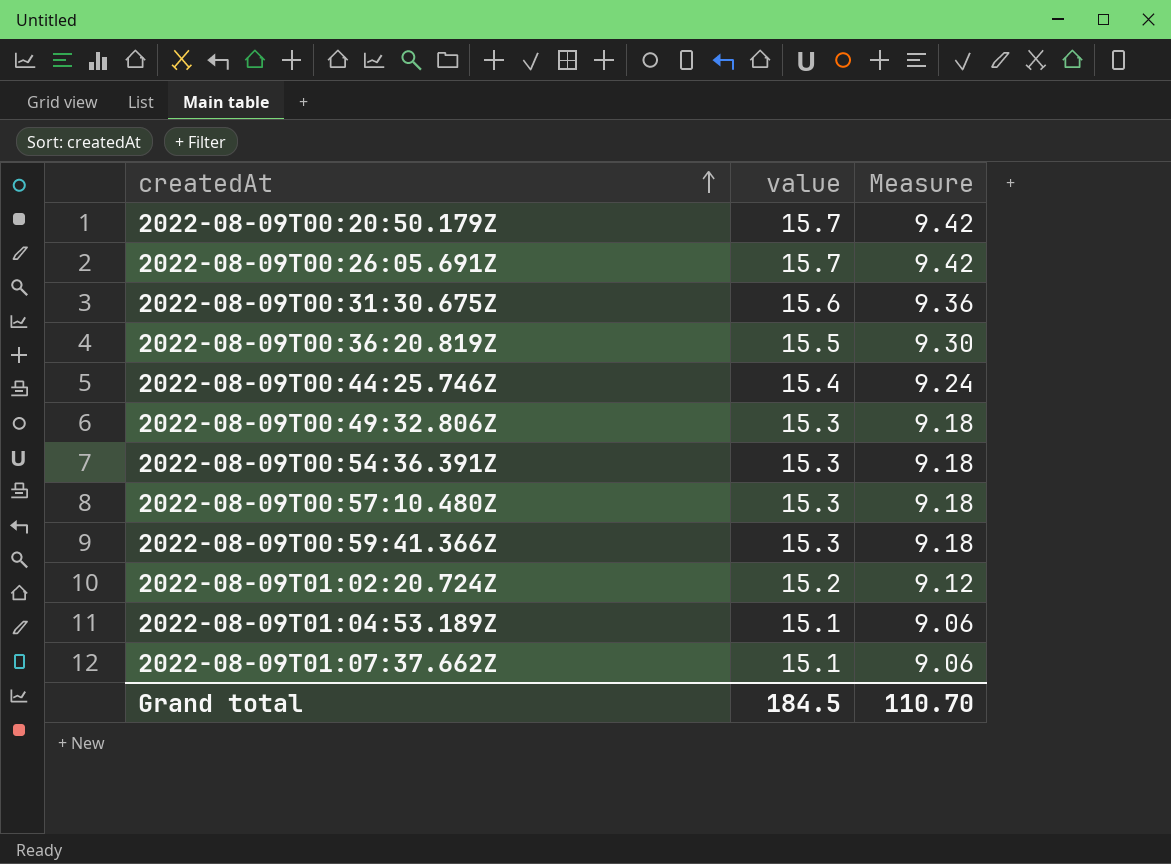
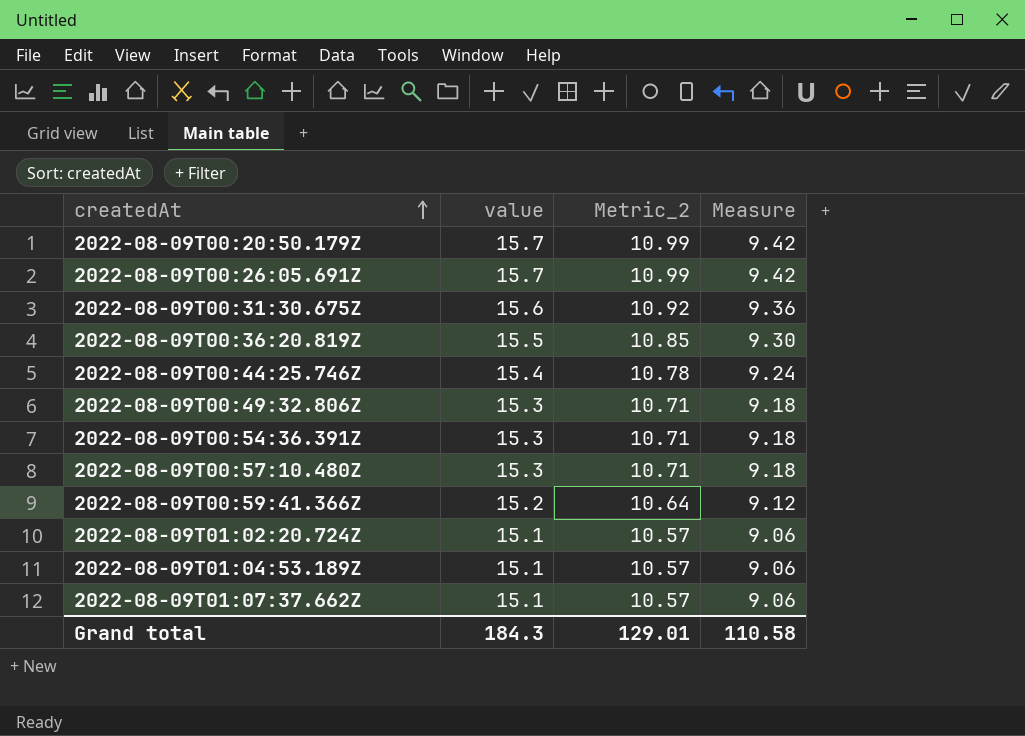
column Metric_2 | formula: none -> [value] * 0.7
2022-08-09T00:59:41.366Z | value: 15.3 -> 15.2
2022-08-09T00:59:41.366Z | Measure: 9.18 -> 9.12
2022-08-09T01:02:20.724Z | value: 15.2 -> 15.1
2022-08-09T01:02:20.724Z | Measure: 9.12 -> 9.06
Grand total | value: 184.5 -> 184.3
Grand total | Measure: 110.70 -> 110.58

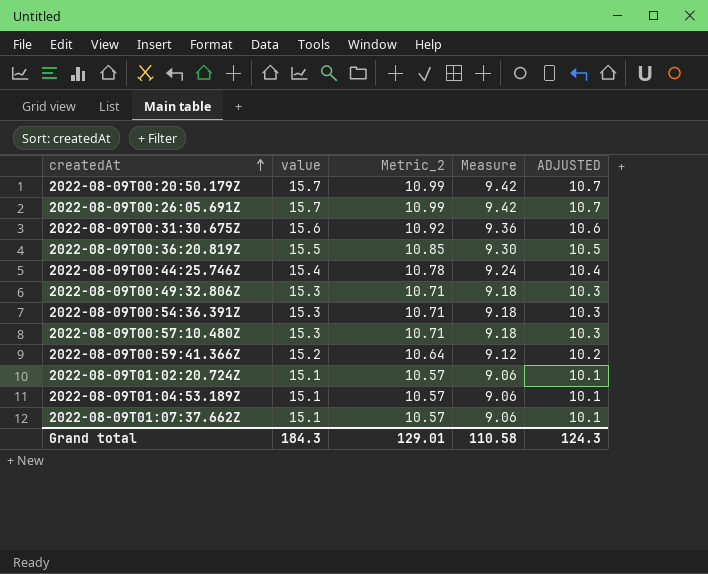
column ADJUSTED | formula: none -> [value] - 5

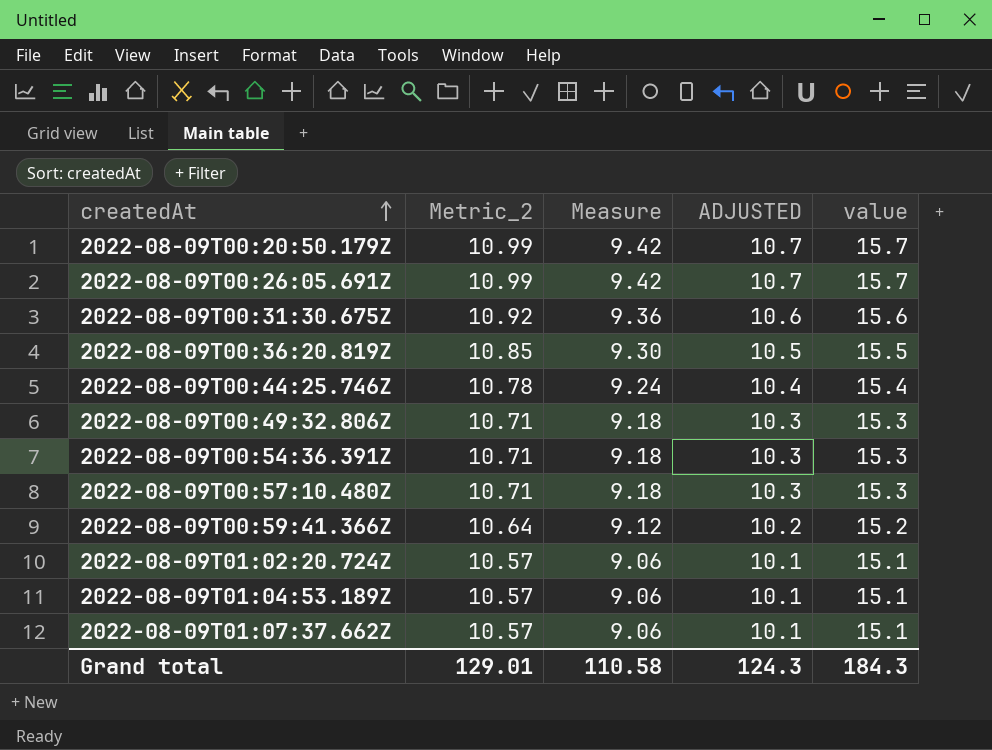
column value | position: 2 -> 5

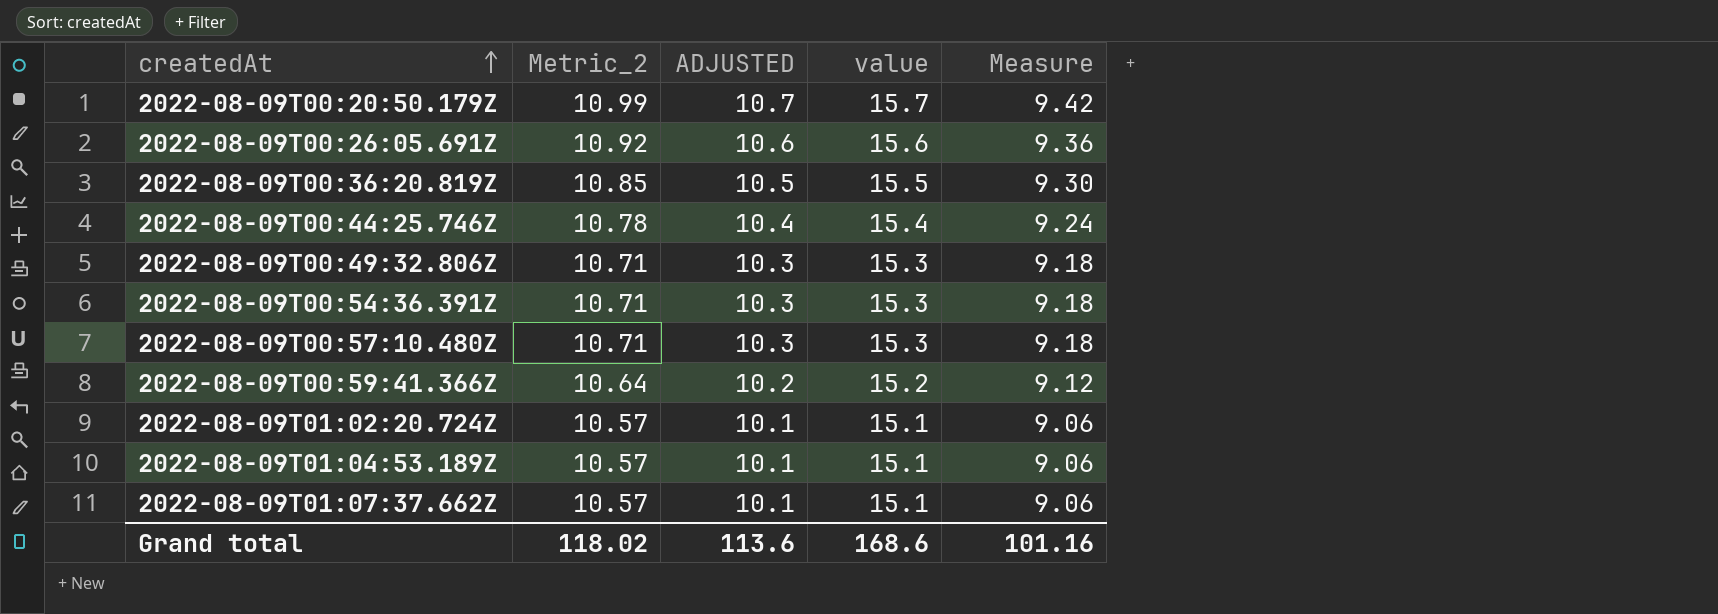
column Measure | position: 3 -> 5
row 2022-08-09T00:31:30.675Z: 10.92 | 9.36 | 10.6 | 15.6 -> none
2022-08-09T00:26:05.691Z | Metric_2: 10.99 -> 10.92
2022-08-09T00:26:05.691Z | ADJUSTED: 10.7 -> 10.6
2022-08-09T00:26:05.691Z | value: 15.7 -> 15.6
2022-08-09T00:26:05.691Z | Measure: 9.42 -> 9.36
Grand total | Metric_2: 129.01 -> 118.02
Grand total | ADJUSTED: 124.3 -> 113.6
Grand total | value: 184.3 -> 168.6
Grand total | Measure: 110.58 -> 101.16

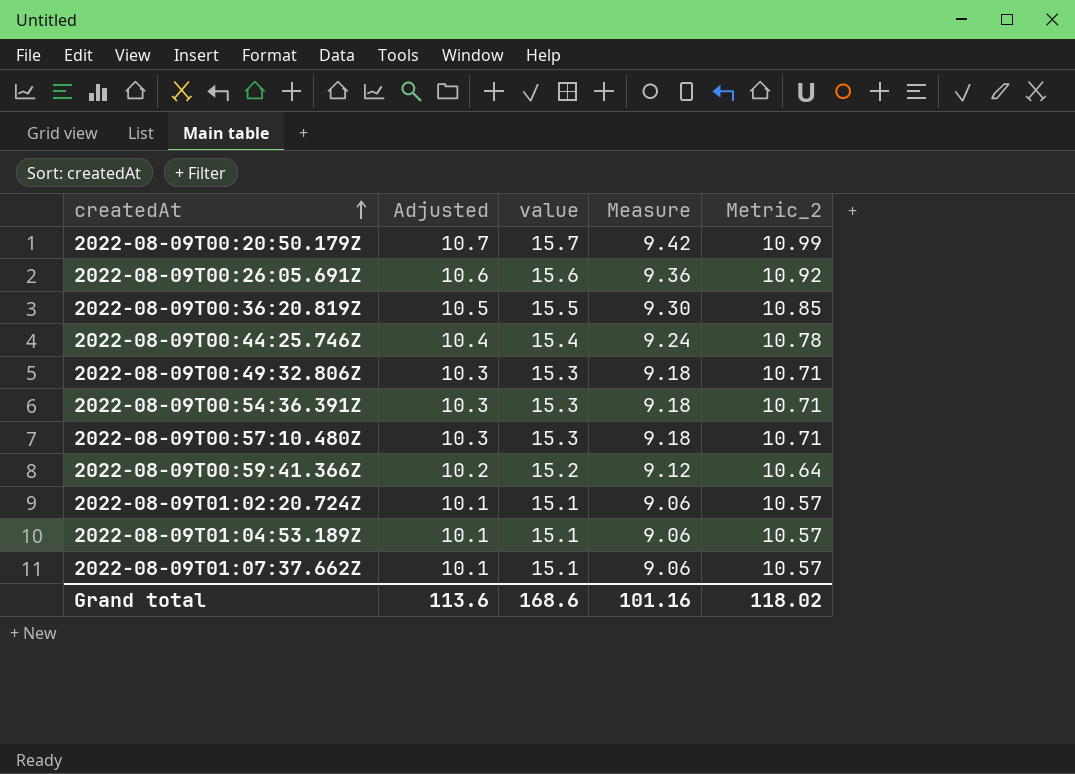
column name: ADJUSTED -> Adjusted
column Metric_2 | position: 2 -> 5

